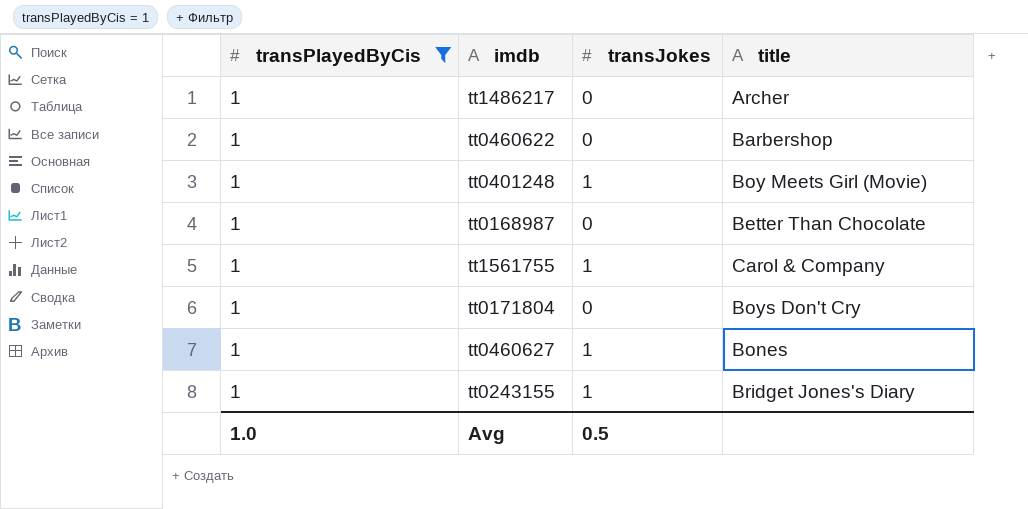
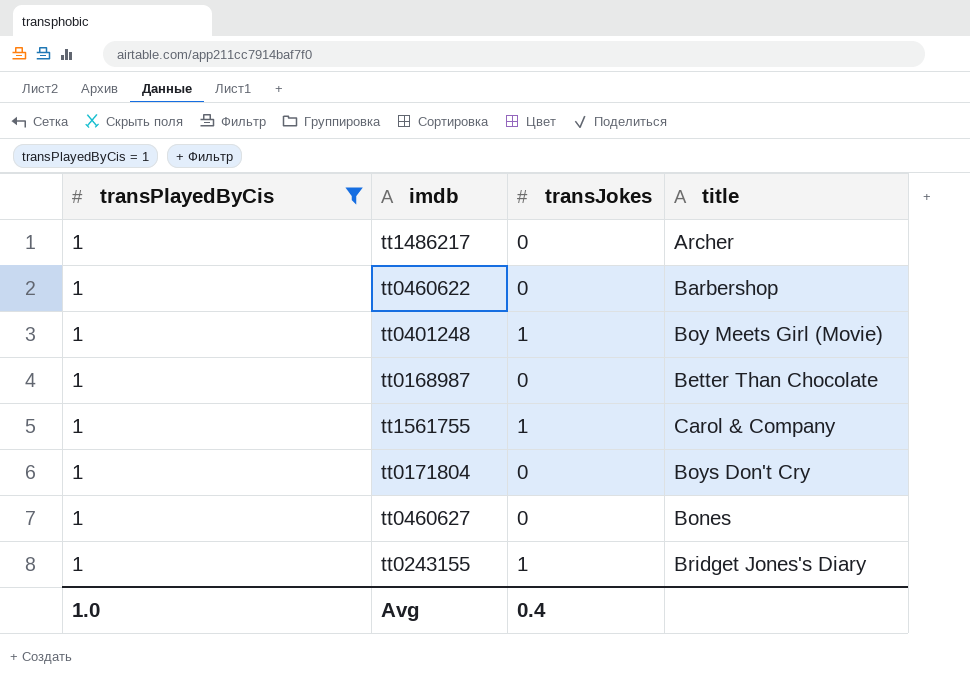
tt0460627 | transJokes: 1 -> 0
Avg | transJokes: 0.5 -> 0.4

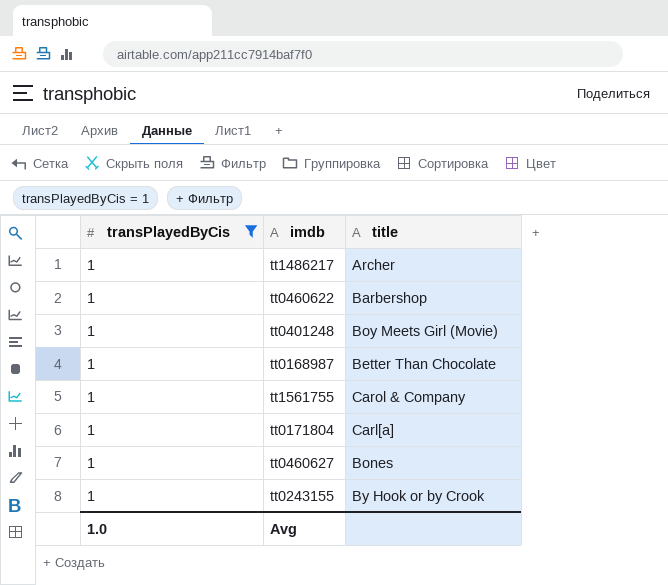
column transJokes | position: 3 -> none
tt0171804 | title: Boys Don't Cry -> Carl[a]
tt0243155 | title: Bridget Jones's Diary -> By Hook or by Crook

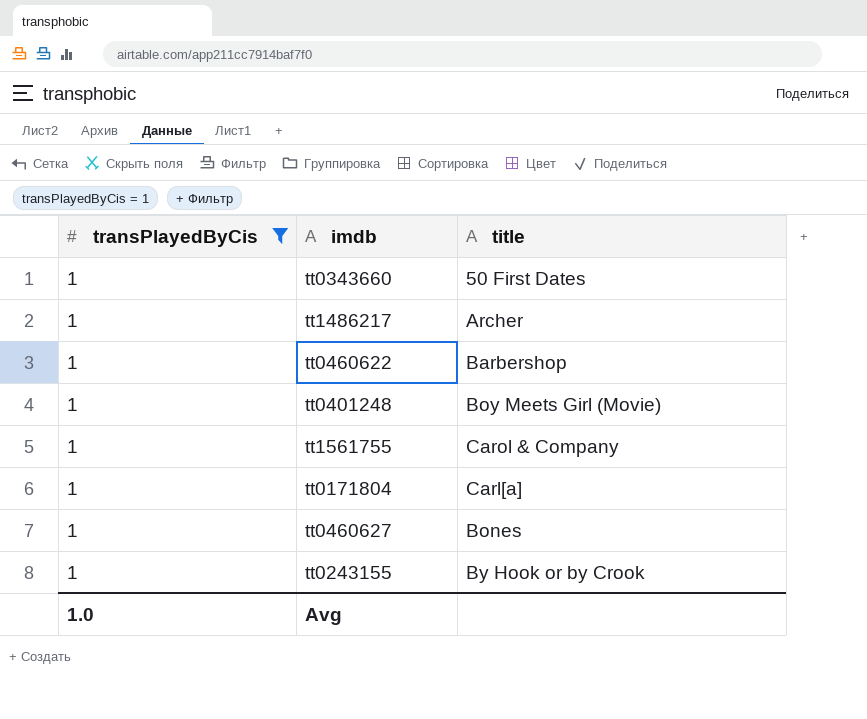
row tt0168987: 1 | Better Than Chocolate -> none
row tt0343660: none -> 1 | 50 First Dates

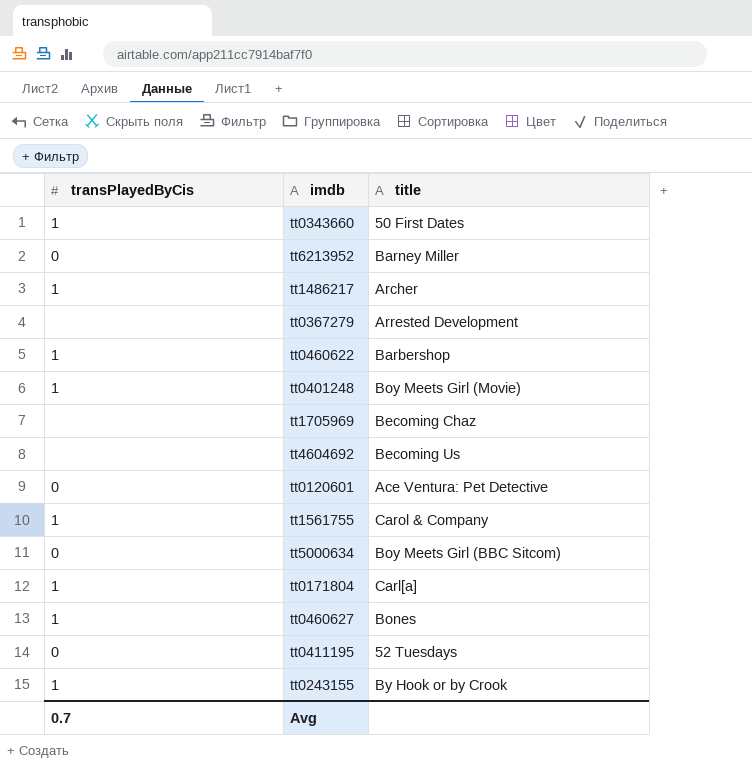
filter: transPlayedByCis = 1 -> none
Avg | transPlayedByCis: 1.0 -> 0.7

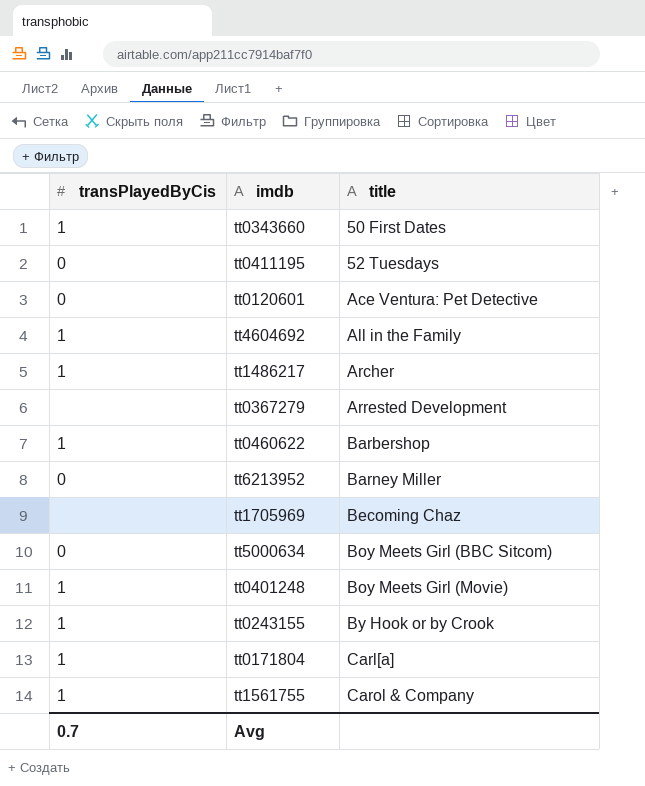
row order: none -> title ascending
row tt0460627: 1 | Bones -> none
tt4604692 | transPlayedByCis: none -> 1
tt4604692 | title: Becoming Us -> All in the Family

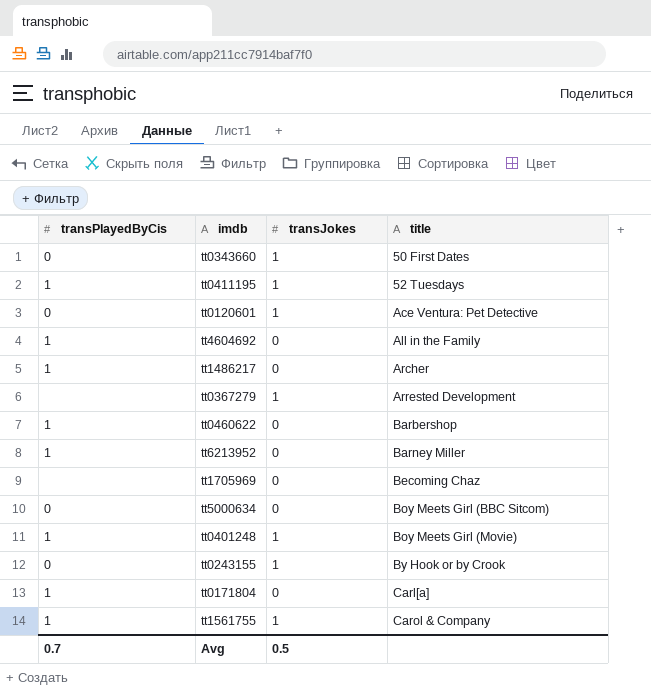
column transJokes | position: none -> 3
tt0343660 | transPlayedByCis: 1 -> 0
tt0411195 | transPlayedByCis: 0 -> 1
tt6213952 | transPlayedByCis: 0 -> 1
tt0243155 | transPlayedByCis: 1 -> 0

